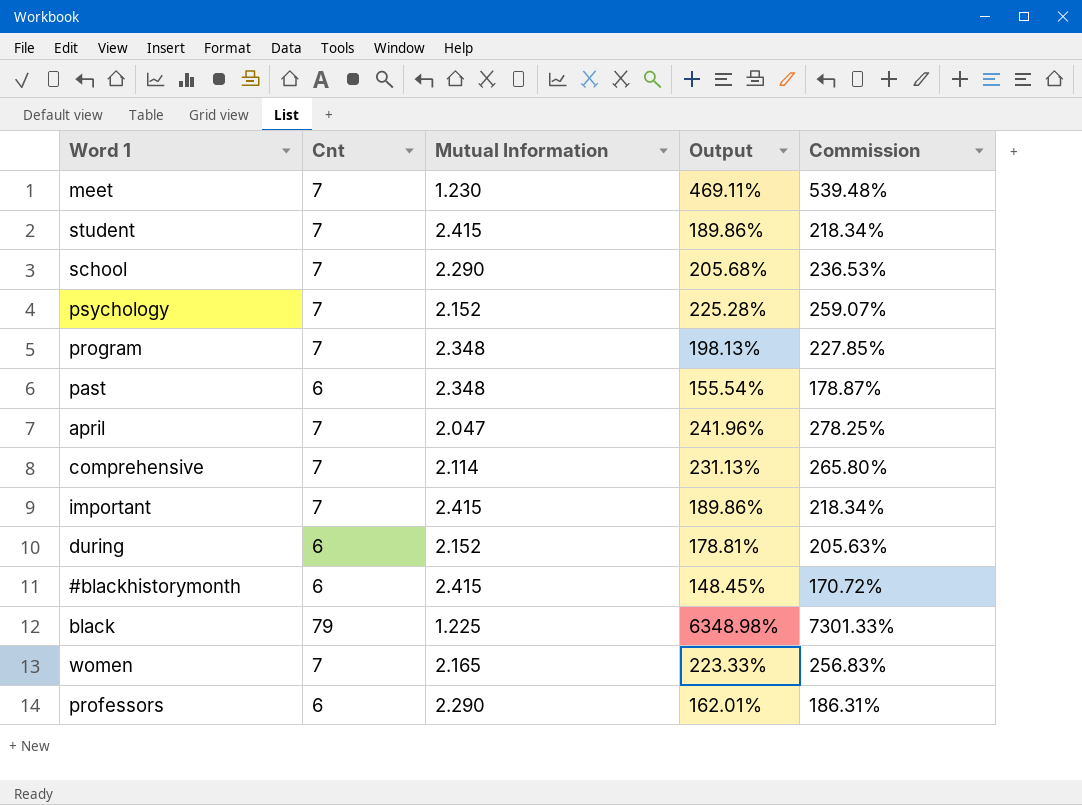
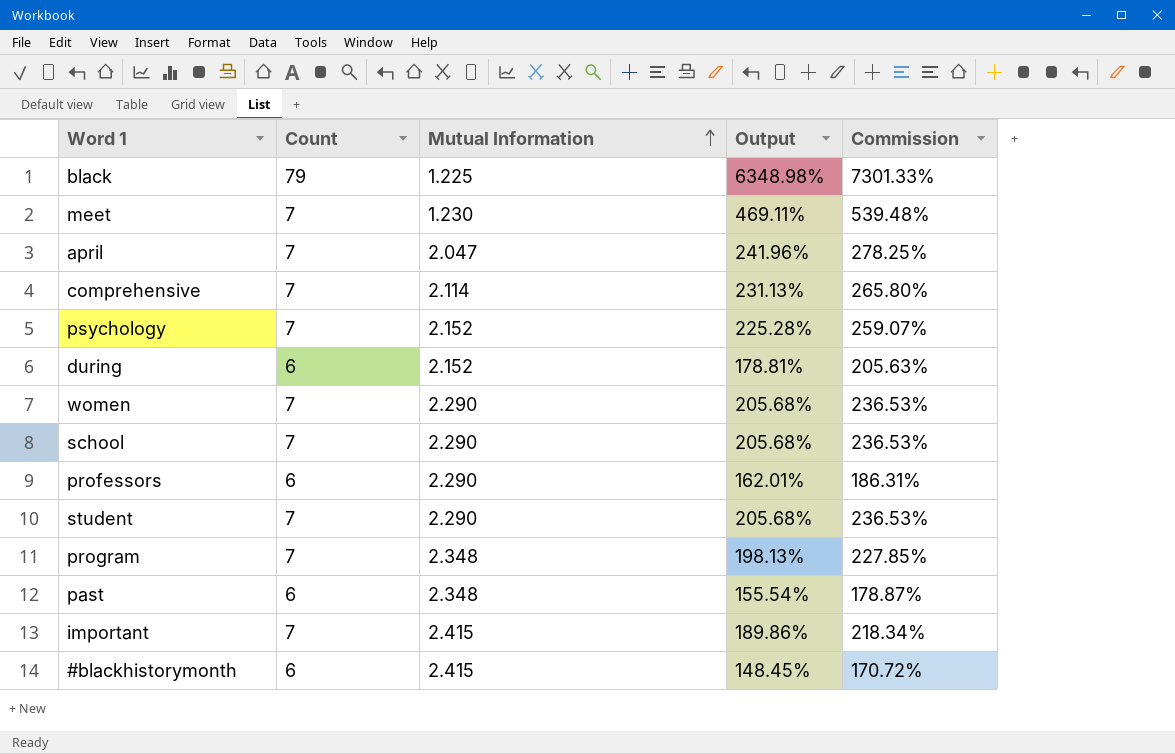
row order: none -> Mutual Information ascending
column name: Cnt -> Count
women | Mutual Information: 2.165 -> 2.290
women | Output: 223.33% -> 205.68%
women | Commission: 256.83% -> 236.53%
student | Mutual Information: 2.415 -> 2.290
student | Output: 189.86% -> 205.68%
student | Commission: 218.34% -> 236.53%

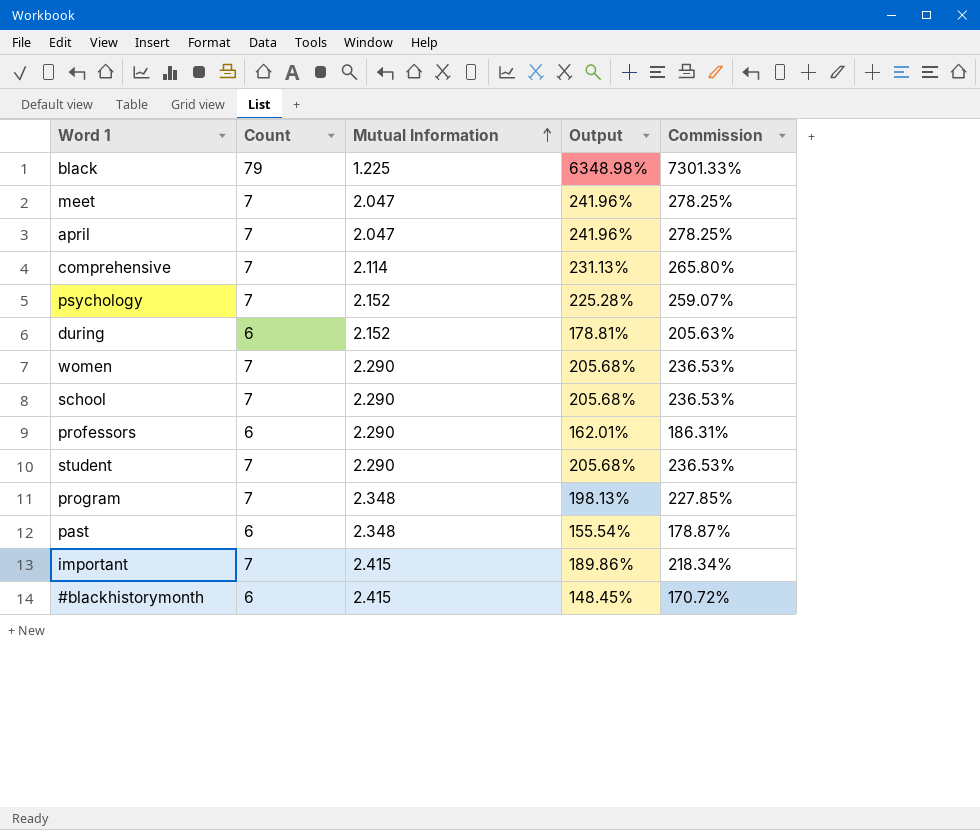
meet | Mutual Information: 1.230 -> 2.047
meet | Output: 469.11% -> 241.96%
meet | Commission: 539.48% -> 278.25%

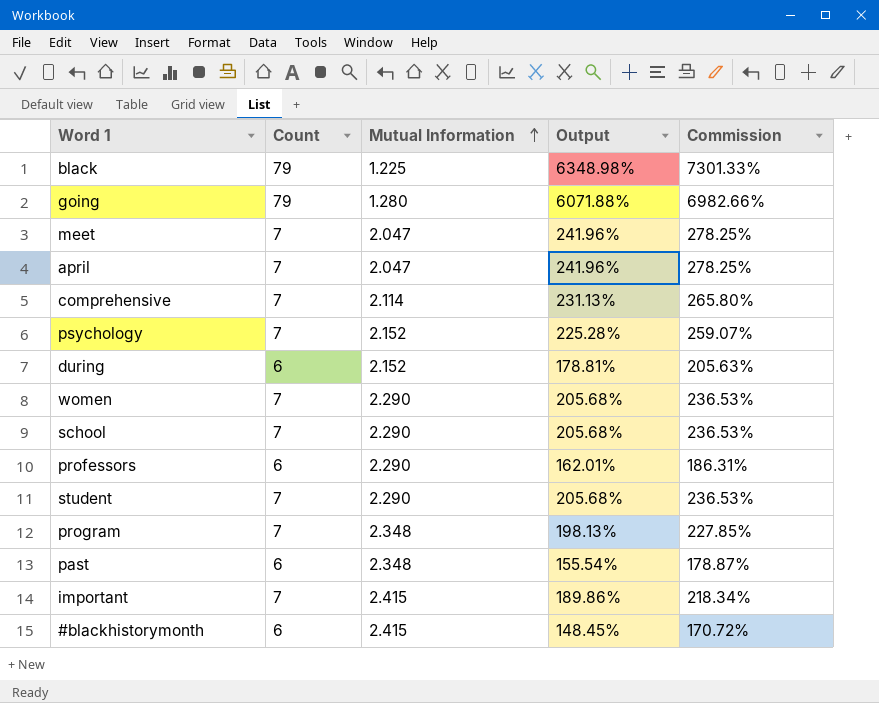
row going: none -> 79 | 1.280 | 6071.88% | 6982.66%

